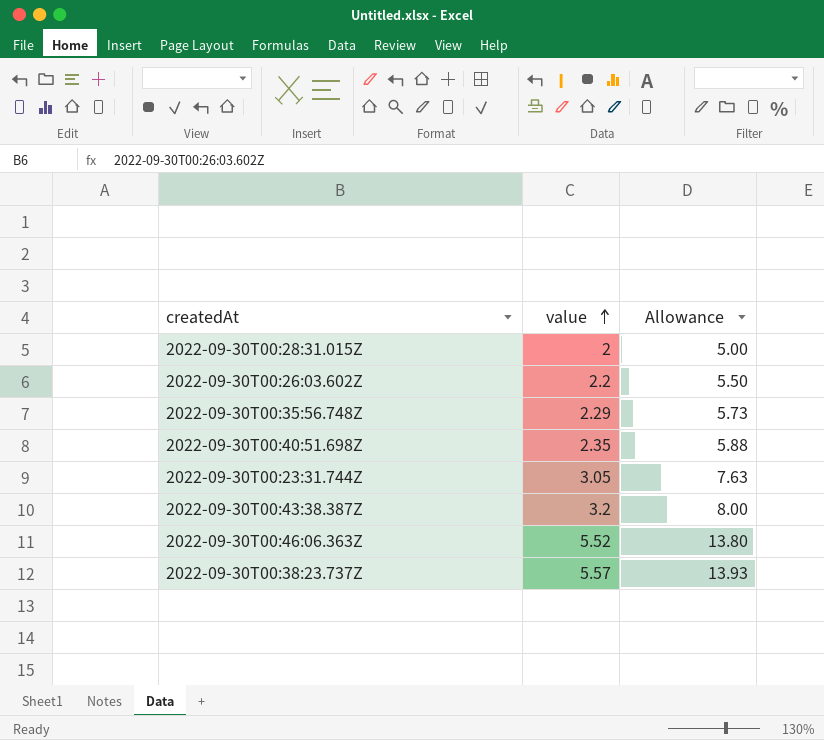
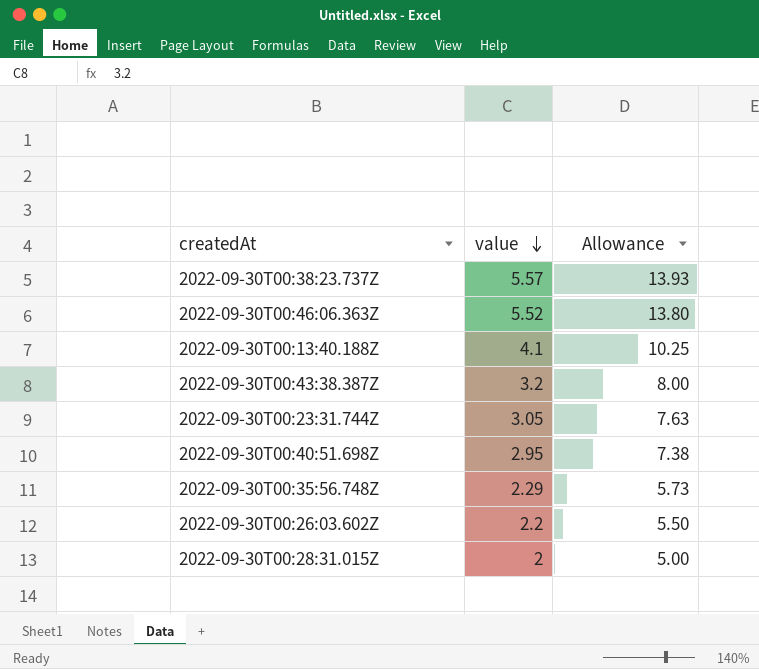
row order: value ascending -> value descending
row 2022-09-30T00:13:40.188Z: none -> 4.1 | 10.25
2022-09-30T00:40:51.698Z | value: 2.35 -> 2.95
2022-09-30T00:40:51.698Z | Allowance: 5.88 -> 7.38

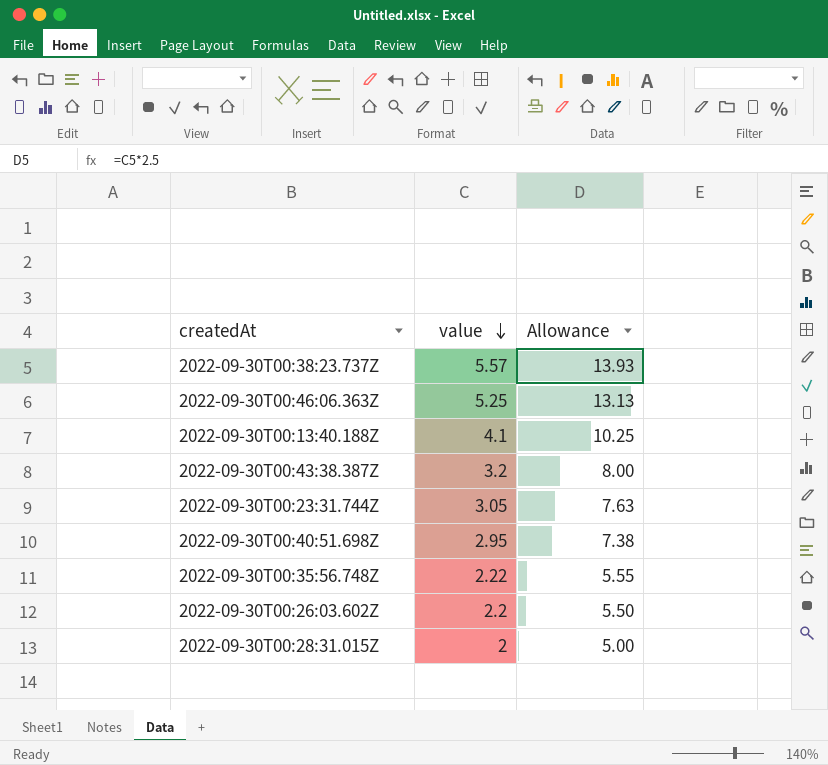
2022-09-30T00:46:06.363Z | value: 5.52 -> 5.25
2022-09-30T00:46:06.363Z | Allowance: 13.80 -> 13.13
2022-09-30T00:35:56.748Z | value: 2.29 -> 2.22
2022-09-30T00:35:56.748Z | Allowance: 5.73 -> 5.55

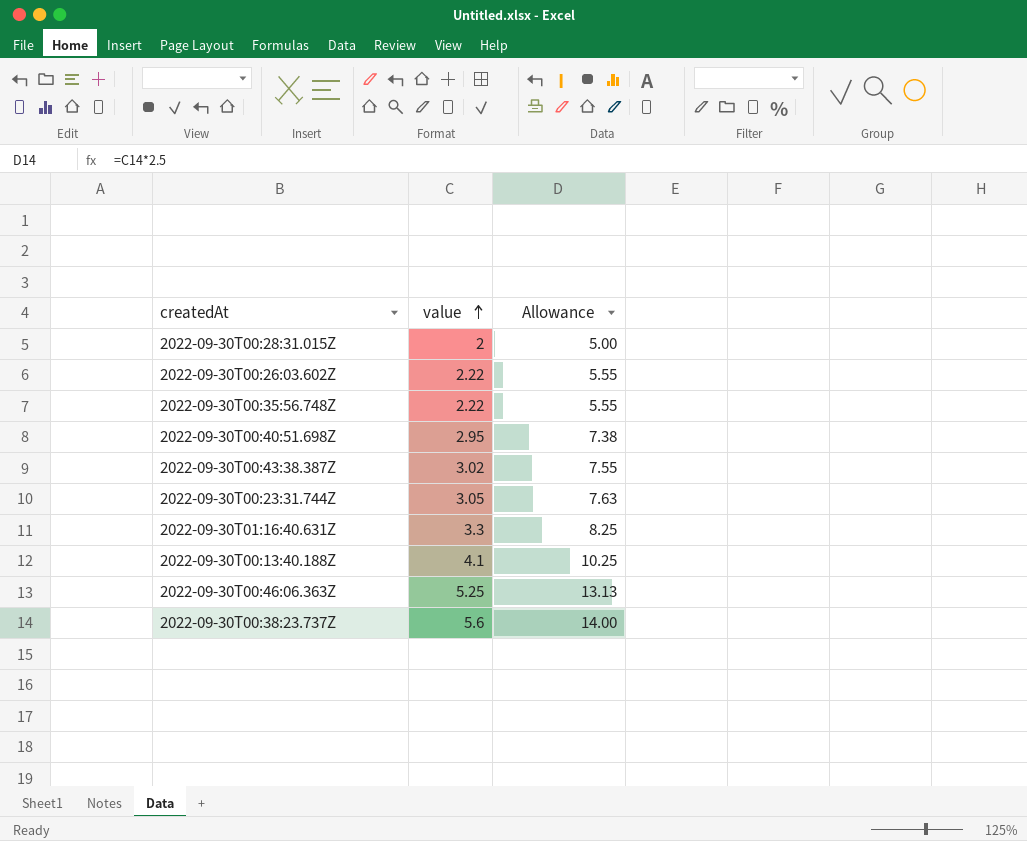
row order: value descending -> value ascending
2022-09-30T00:26:03.602Z | value: 2.2 -> 2.22
2022-09-30T00:26:03.602Z | Allowance: 5.50 -> 5.55
2022-09-30T00:43:38.387Z | value: 3.2 -> 3.02
2022-09-30T00:43:38.387Z | Allowance: 8.00 -> 7.55
row 2022-09-30T01:16:40.631Z: none -> 3.3 | 8.25
2022-09-30T00:38:23.737Z | value: 5.57 -> 5.6
2022-09-30T00:38:23.737Z | Allowance: 13.93 -> 14.00

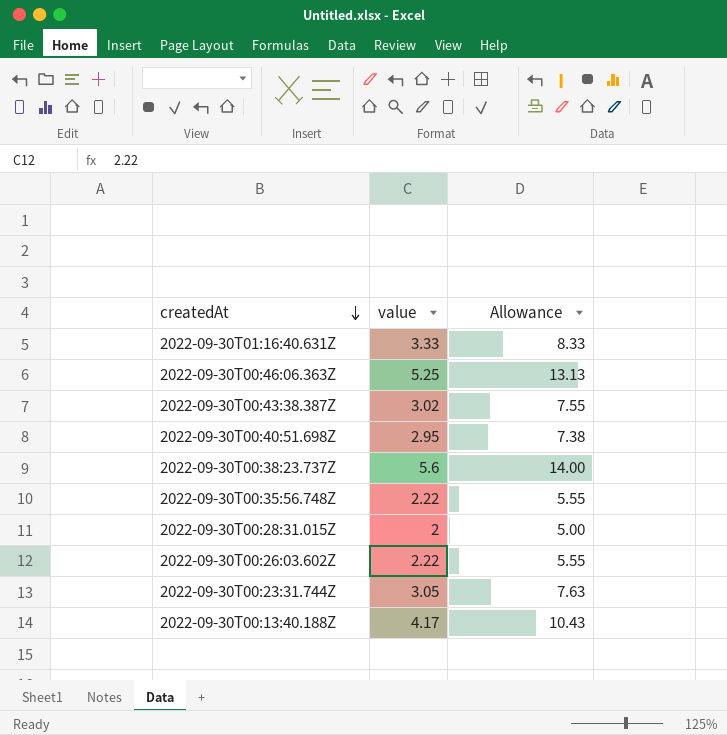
row order: value ascending -> createdAt descending
2022-09-30T01:16:40.631Z | value: 3.3 -> 3.33
2022-09-30T01:16:40.631Z | Allowance: 8.25 -> 8.33
2022-09-30T00:13:40.188Z | value: 4.1 -> 4.17
2022-09-30T00:13:40.188Z | Allowance: 10.25 -> 10.43

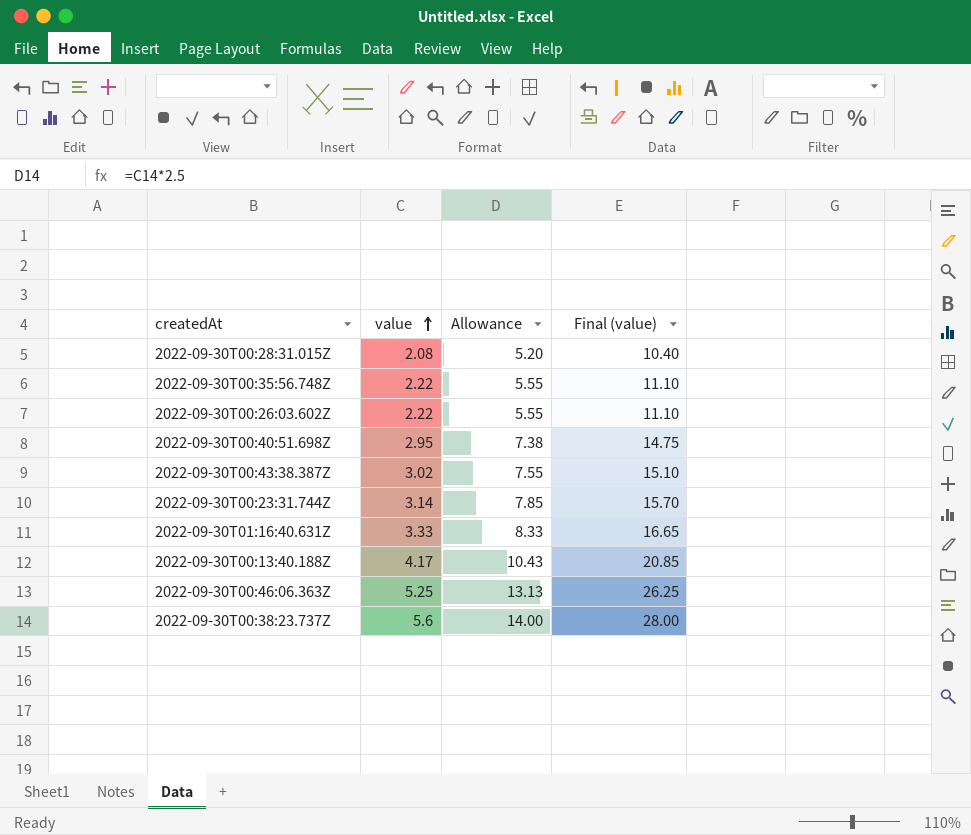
row order: createdAt descending -> value ascending
column Final (value) | formula: none -> [value] * 5
2022-09-30T00:28:31.015Z | value: 2 -> 2.08
2022-09-30T00:28:31.015Z | Allowance: 5.00 -> 5.20
2022-09-30T00:23:31.744Z | value: 3.05 -> 3.14
2022-09-30T00:23:31.744Z | Allowance: 7.63 -> 7.85

